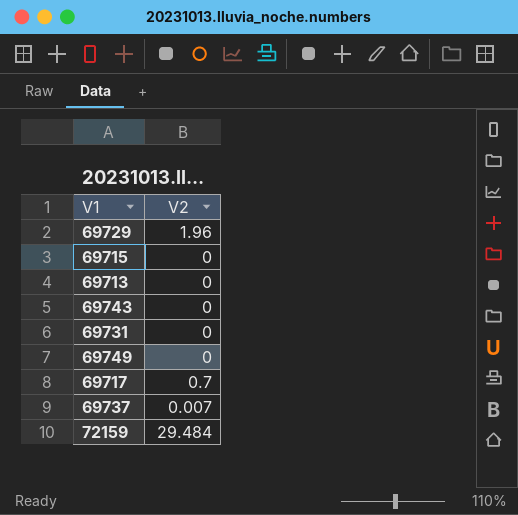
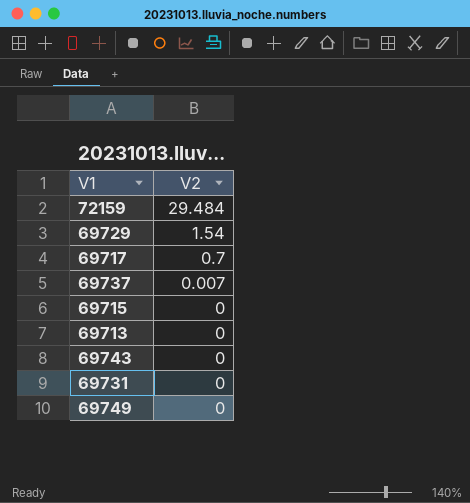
row order: none -> V2 descending
69729 | V2: 1.96 -> 1.54

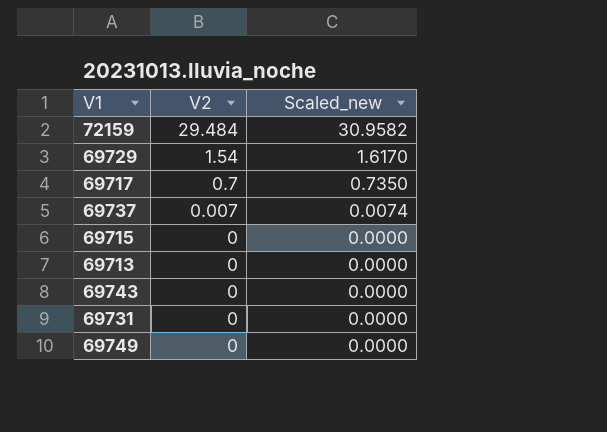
column Scaled_new | formula: none -> [V2] * 1.05

